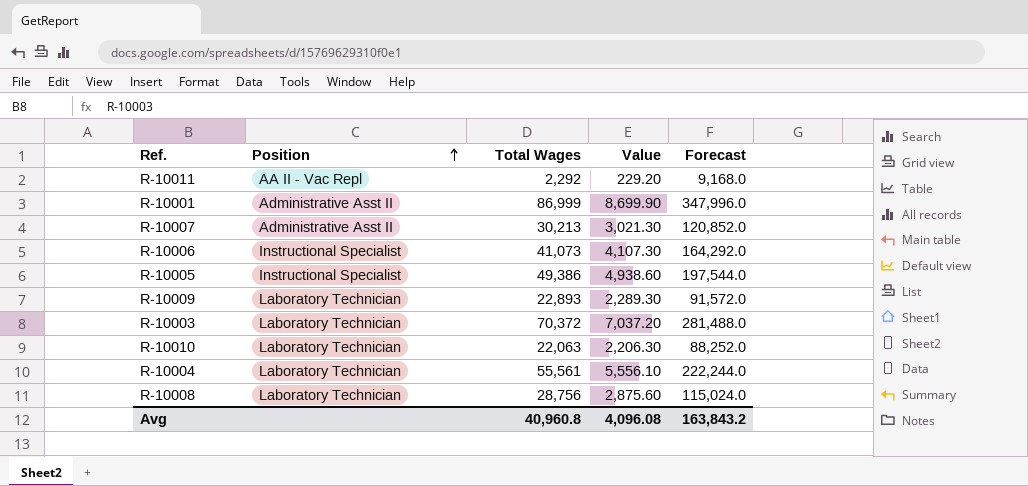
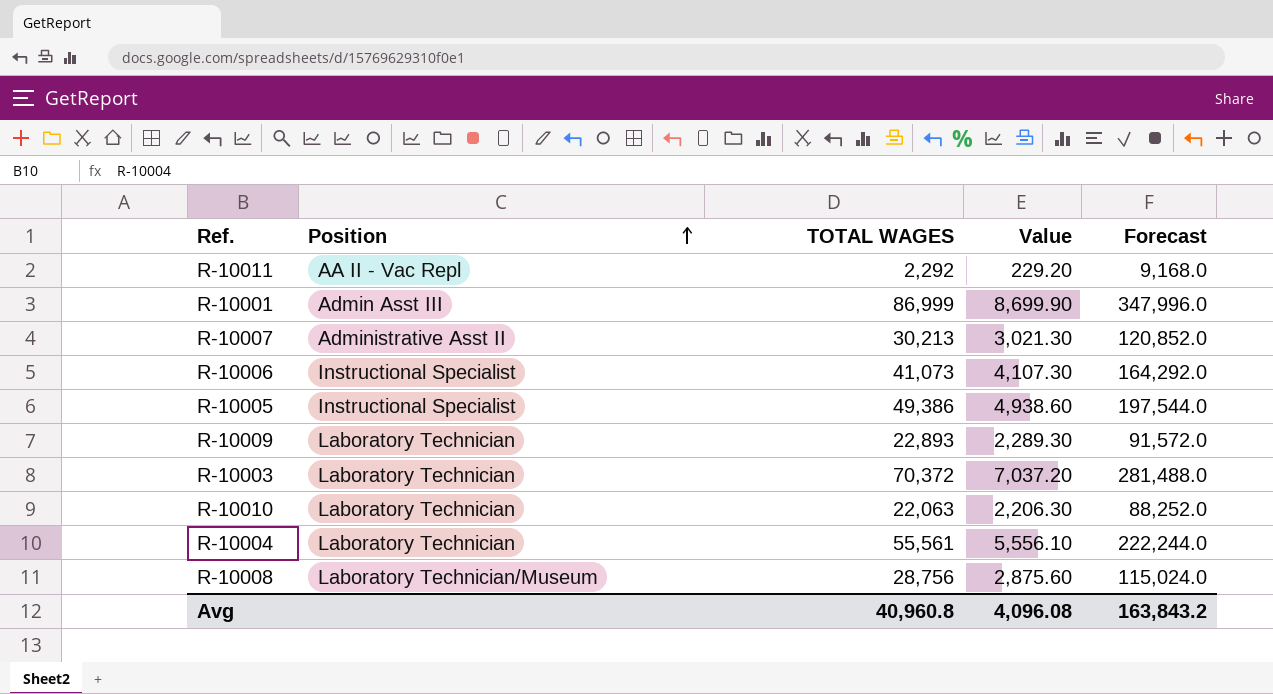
column name: Total Wages -> TOTAL WAGES
R-10001 | Position: Administrative Asst II -> Admin Asst III
R-10008 | Position: Laboratory Technician -> Laboratory Technician/Museum

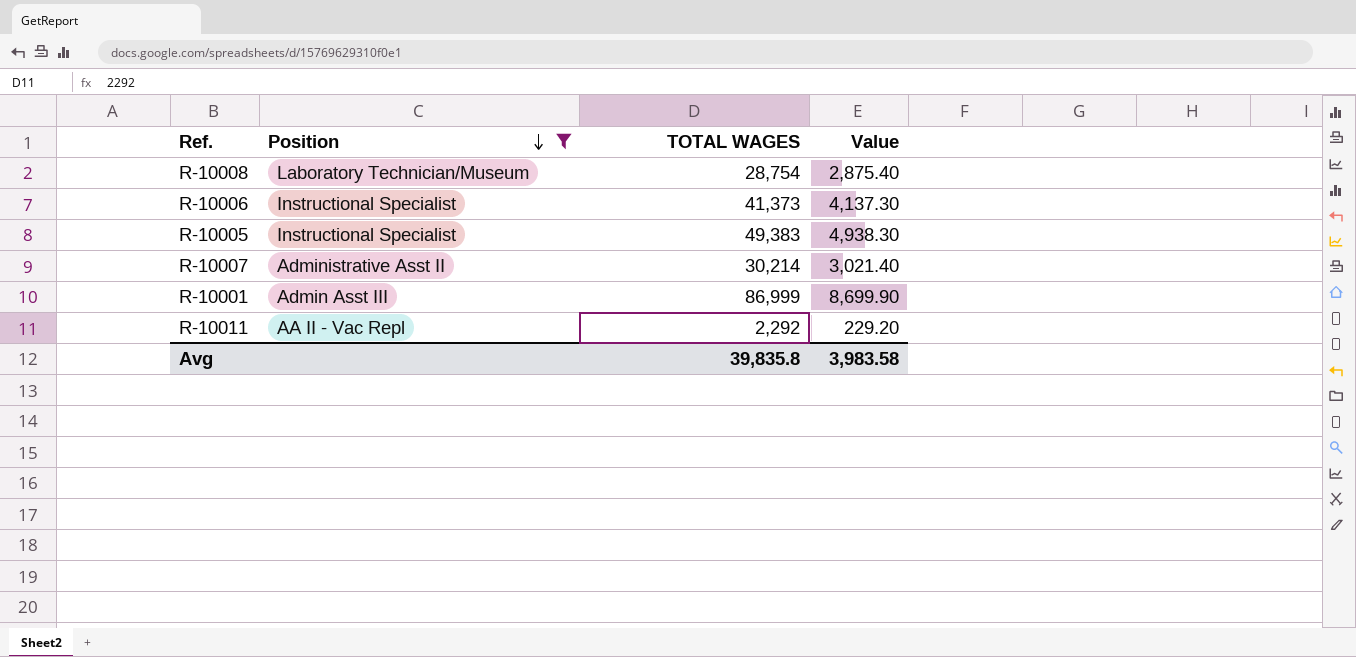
filter: none -> Position != Laboratory Technician
row order: Position ascending -> Position descending
column Forecast | formula: [TOTAL WAGES] * 4 -> none
R-10008 | TOTAL WAGES: 28,756 -> 28,754
R-10008 | Value: 2,875.60 -> 2,875.40
R-10006 | TOTAL WAGES: 41,073 -> 41,373
R-10006 | Value: 4,107.30 -> 4,137.30
R-10005 | TOTAL WAGES: 49,386 -> 49,383
R-10005 | Value: 4,938.60 -> 4,938.30
R-10007 | TOTAL WAGES: 30,213 -> 30,214
R-10007 | Value: 3,021.30 -> 3,021.40
Avg | TOTAL WAGES: 40,960.8 -> 39,835.8
Avg | Value: 4,096.08 -> 3,983.58

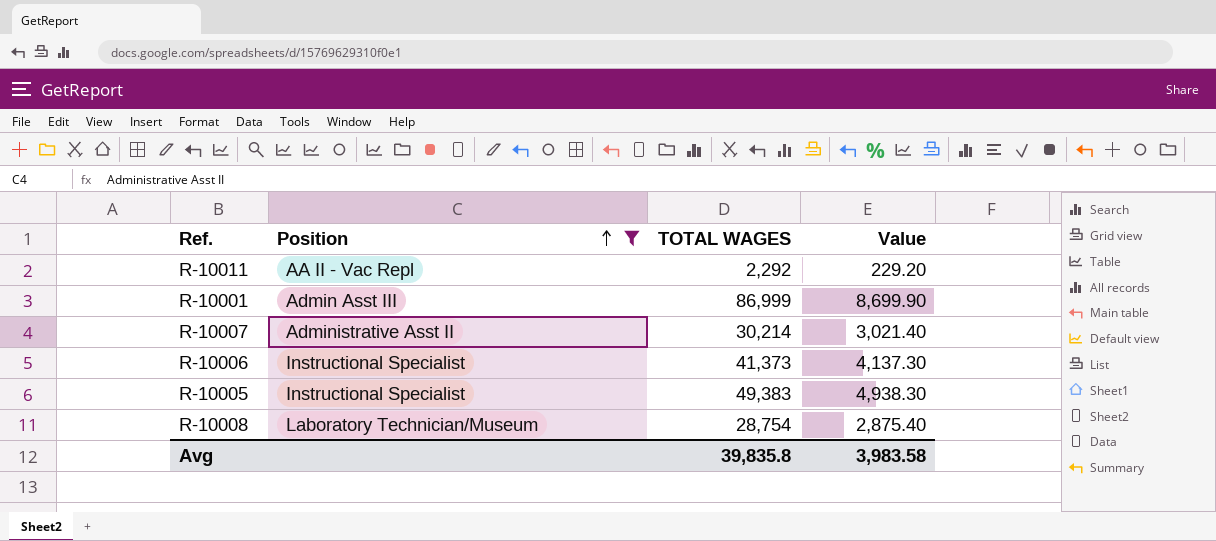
row order: Position descending -> Position ascending

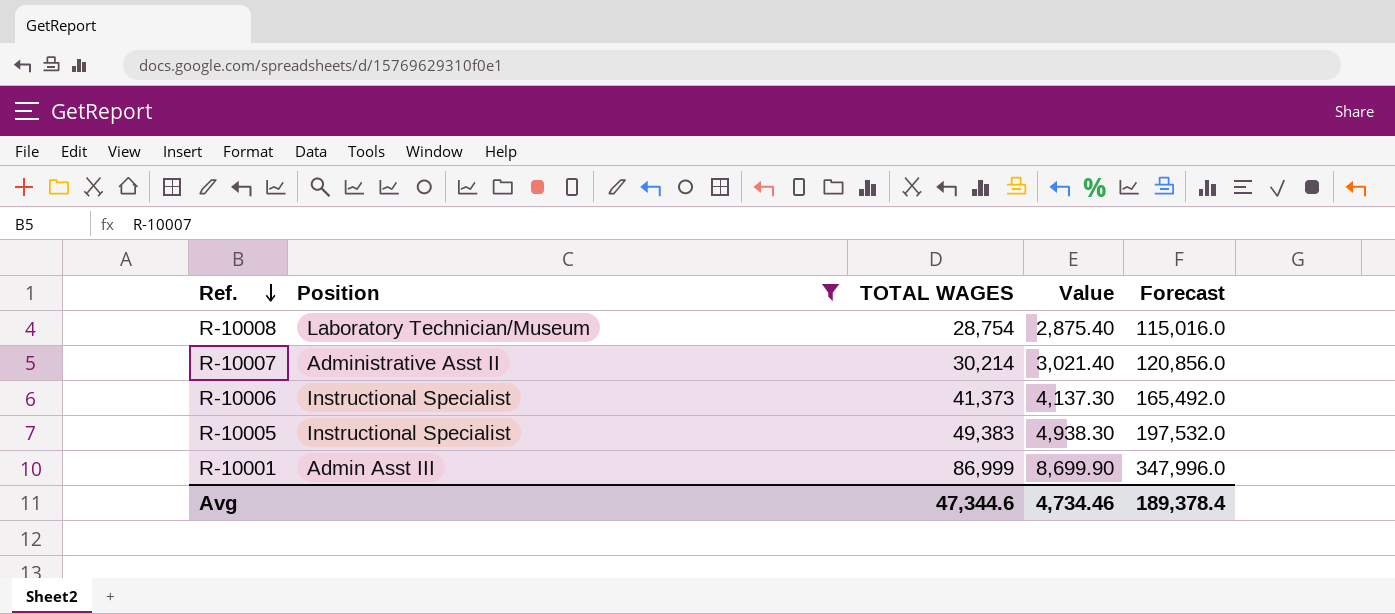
row order: Position ascending -> Ref. descending
column Forecast | formula: none -> [TOTAL WAGES] * 4
row R-10011: AA II - Vac Repl | 2,292 | 229.20 -> none
Avg | TOTAL WAGES: 39,835.8 -> 47,344.6
Avg | Value: 3,983.58 -> 4,734.46

